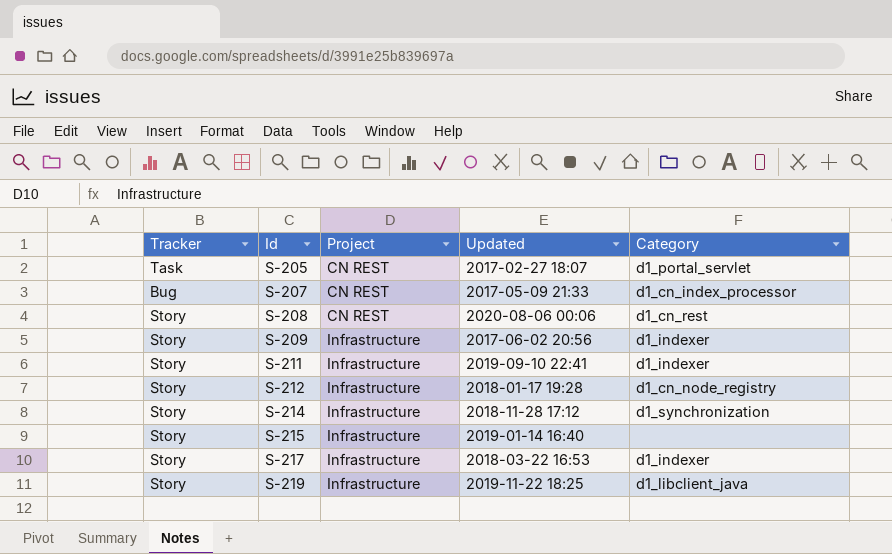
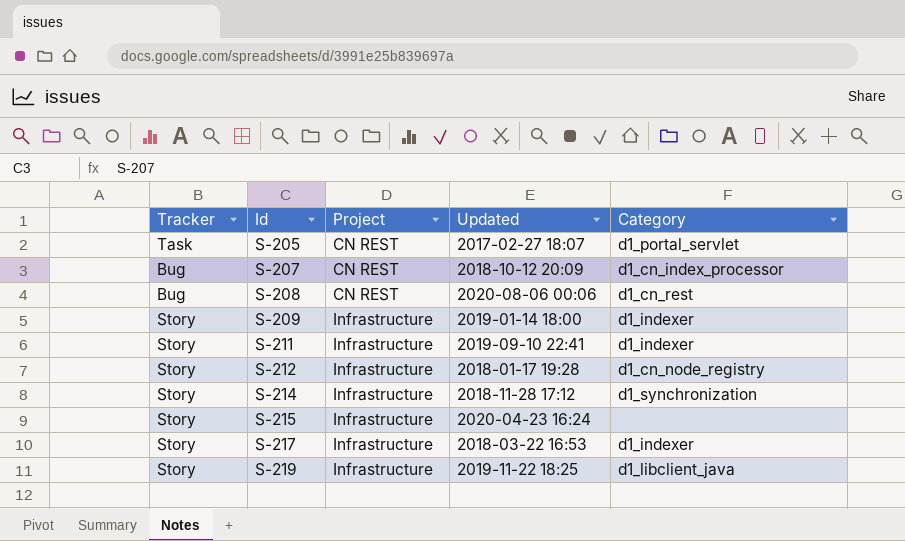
S-207 | Updated: 2017-05-09 21:33 -> 2018-10-12 20:09
S-208 | Tracker: Story -> Bug
S-209 | Updated: 2017-06-02 20:56 -> 2019-01-14 18:00
S-215 | Updated: 2019-01-14 16:40 -> 2020-04-23 16:24

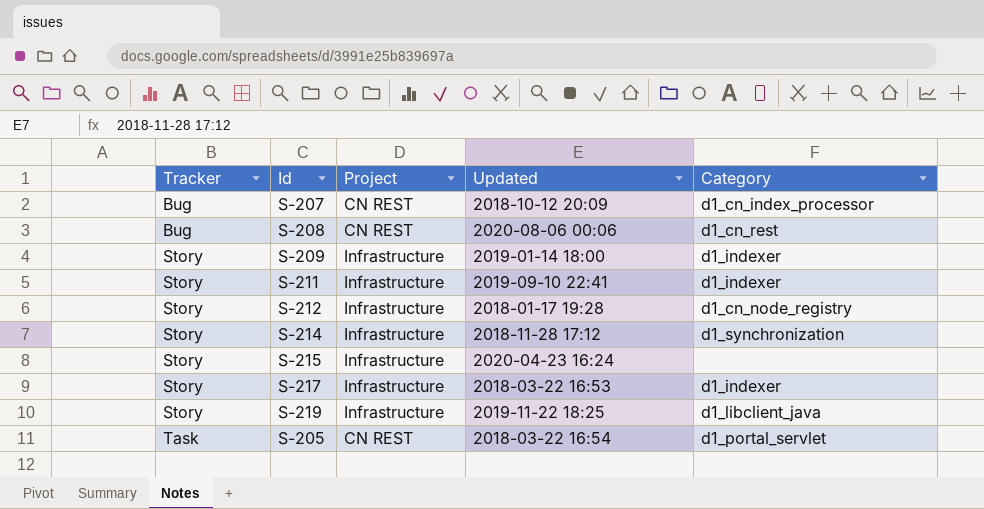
row order: Id ascending -> Tracker ascending
S-205 | Updated: 2017-02-27 18:07 -> 2018-03-22 16:54

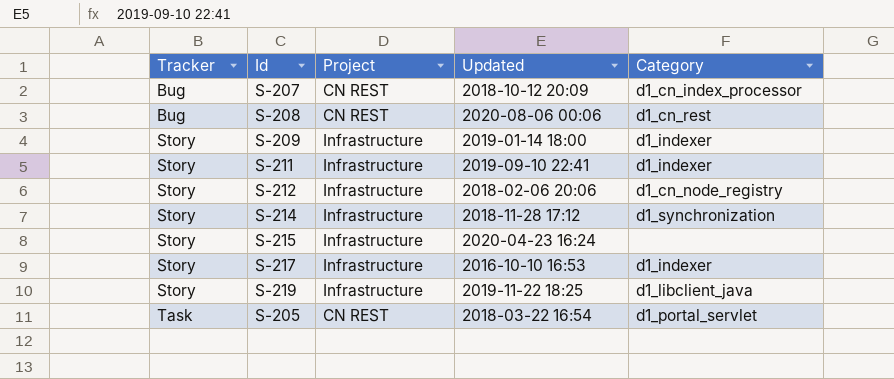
S-212 | Updated: 2018-01-17 19:28 -> 2018-02-06 20:06
S-217 | Updated: 2018-03-22 16:53 -> 2016-10-10 16:53

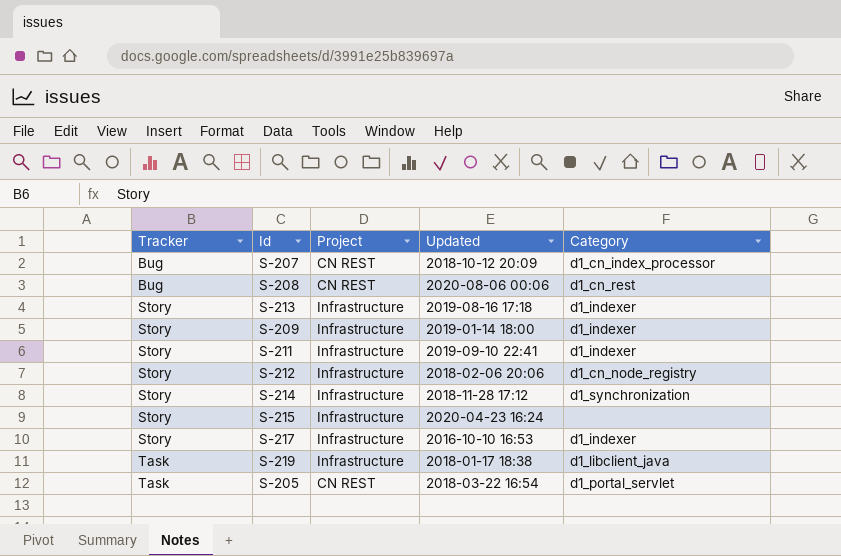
row S-213: none -> Story | Infrastructure | 2019-08-16 17:18 | d1_indexer
S-219 | Tracker: Story -> Task
S-219 | Updated: 2019-11-22 18:25 -> 2018-01-17 18:38

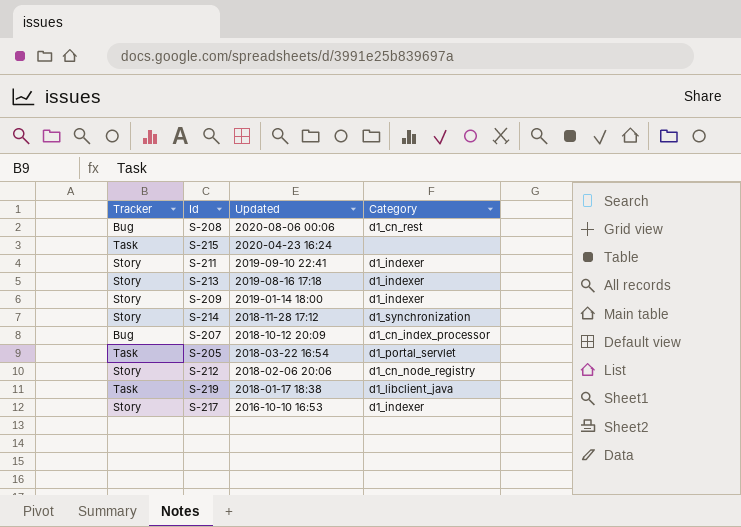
row order: Tracker ascending -> Updated descending
column Project | position: 3 -> none
S-215 | Tracker: Story -> Task

